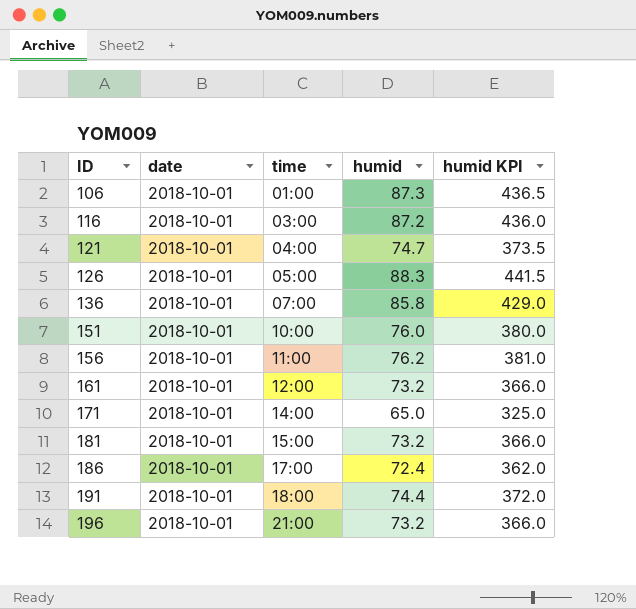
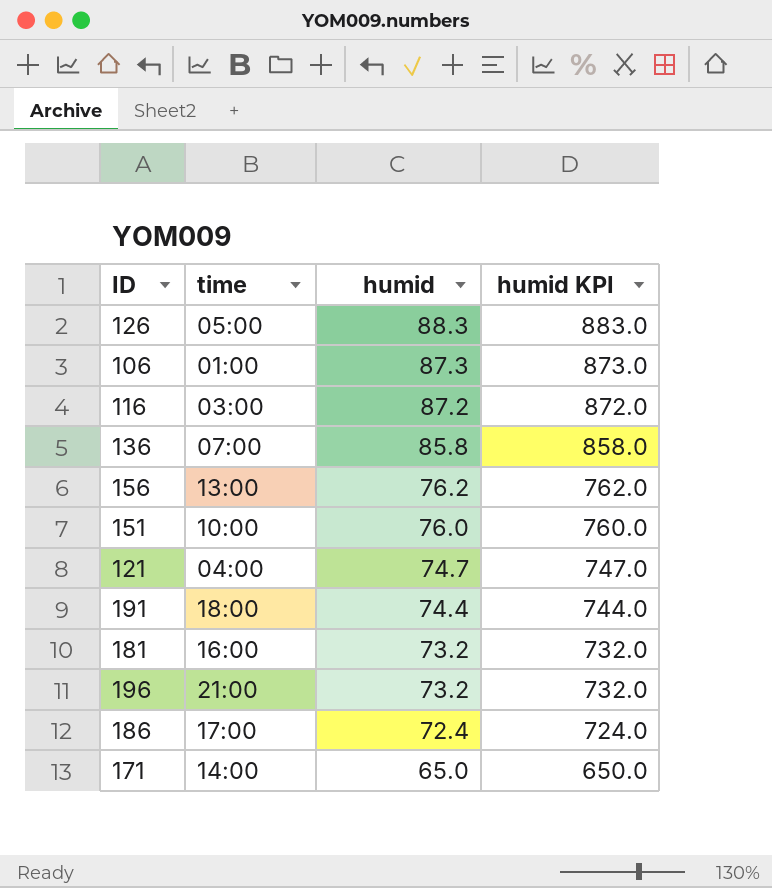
row order: ID ascending -> humid descending
column date | position: 2 -> none
column humid KPI | formula: [humid] * 5 -> [humid] * 10
row 161: 2018-10-01 | 12:00 | 73.2 | 366.0 -> none
156 | time: 11:00 -> 13:00
181 | time: 15:00 -> 16:00

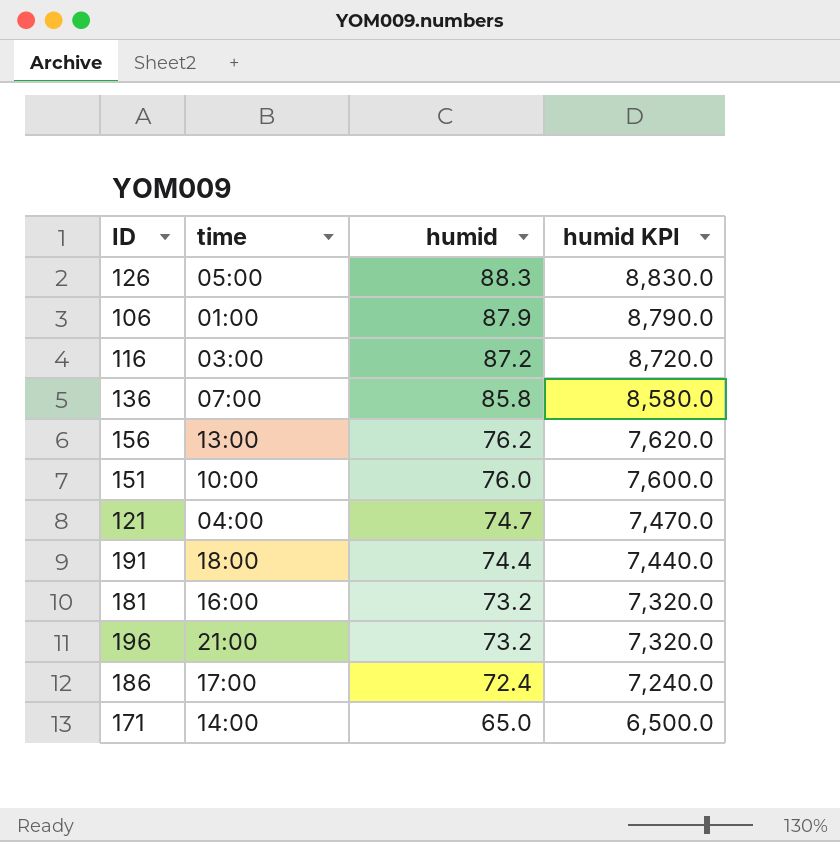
column humid KPI | formula: [humid] * 10 -> [humid] * 100
106 | humid: 87.3 -> 87.9

